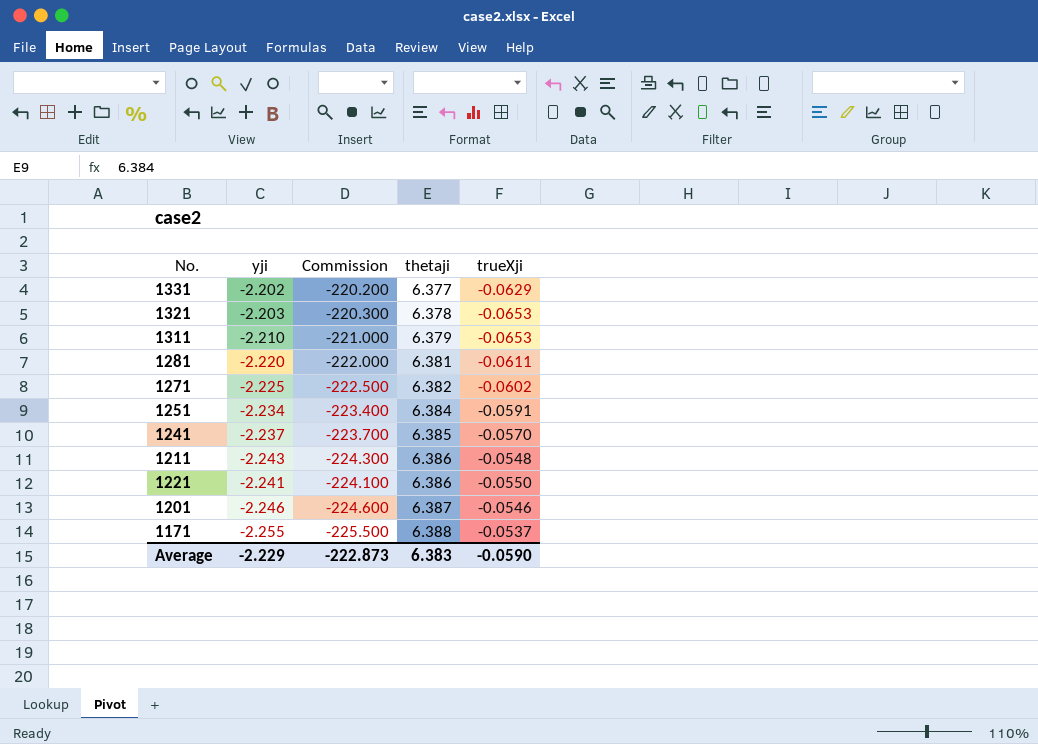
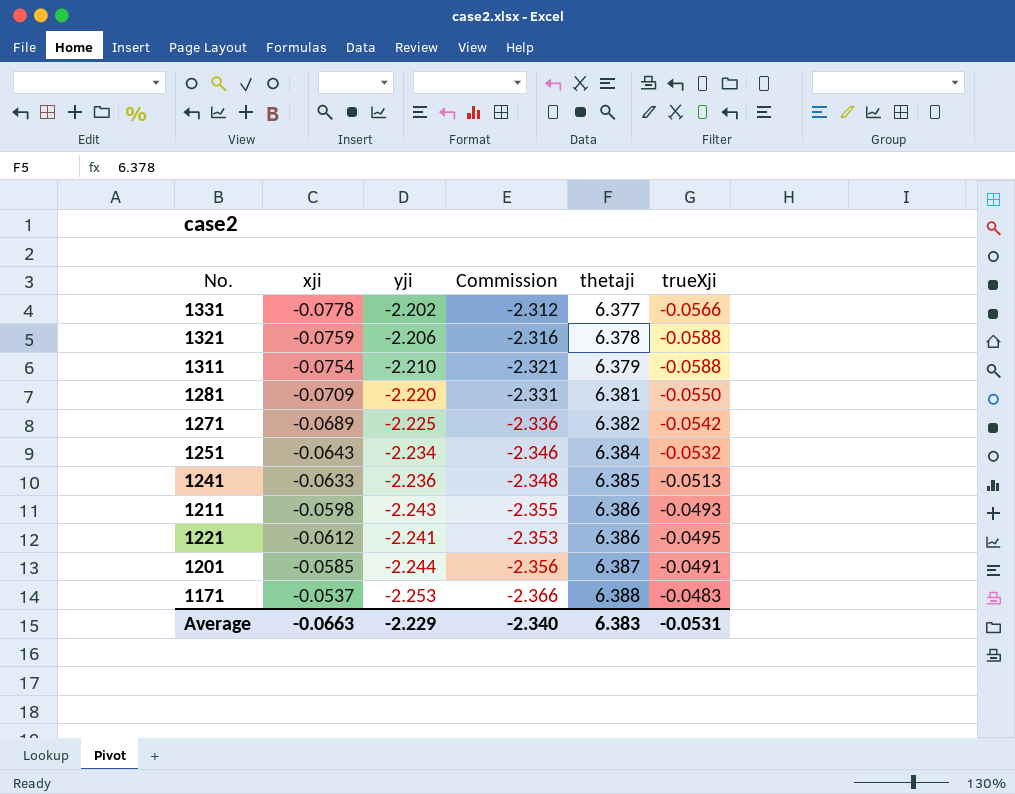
column xji | position: none -> 2
column Commission | formula: [yji] * 100 -> [yji] * 1.05
1331 | trueXji: -0.0629 -> -0.0566
1321 | yji: -2.203 -> -2.206
1321 | trueXji: -0.0653 -> -0.0588
1311 | trueXji: -0.0653 -> -0.0588
1281 | trueXji: -0.0611 -> -0.0550
1271 | trueXji: -0.0602 -> -0.0542
1251 | trueXji: -0.0591 -> -0.0532
1241 | yji: -2.237 -> -2.236
1241 | trueXji: -0.0570 -> -0.0513
1211 | trueXji: -0.0548 -> -0.0493
1221 | trueXji: -0.0550 -> -0.0495
1201 | yji: -2.246 -> -2.244
1201 | trueXji: -0.0546 -> -0.0491
1171 | yji: -2.255 -> -2.253
1171 | trueXji: -0.0537 -> -0.0483
Average | Commission: -222.873 -> -2.340
Average | trueXji: -0.0590 -> -0.0531

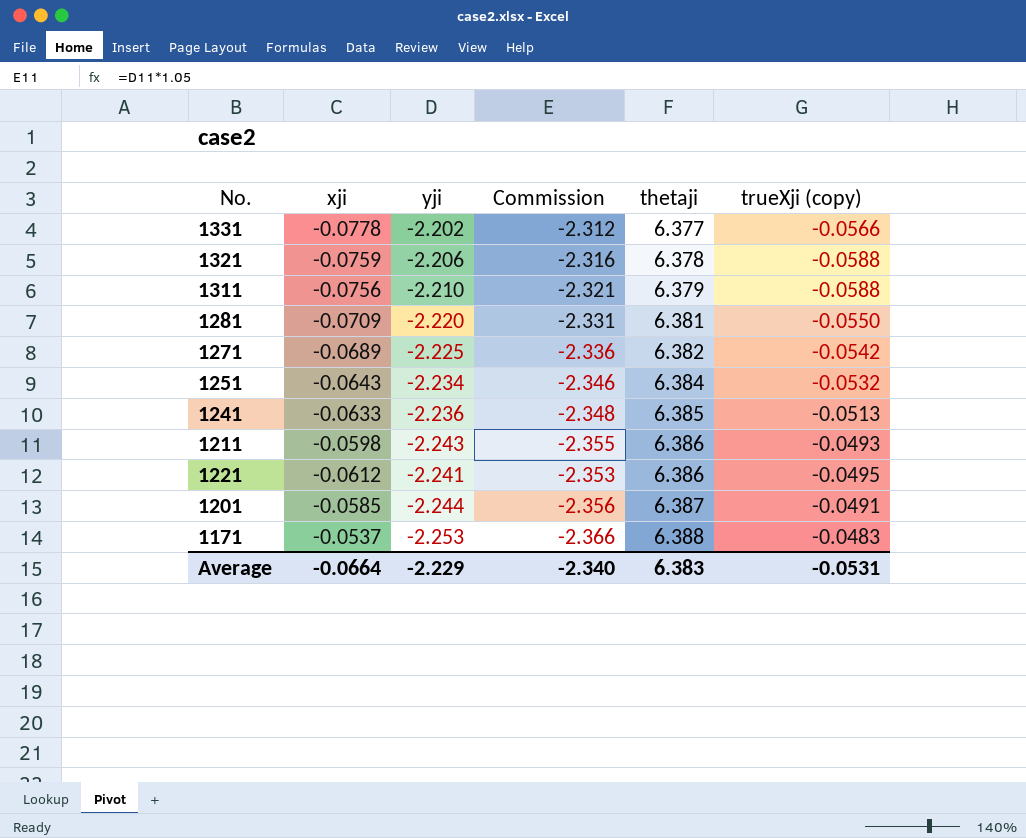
column name: trueXji -> trueXji (copy)
1311 | xji: -0.0754 -> -0.0756
Average | xji: -0.0663 -> -0.0664

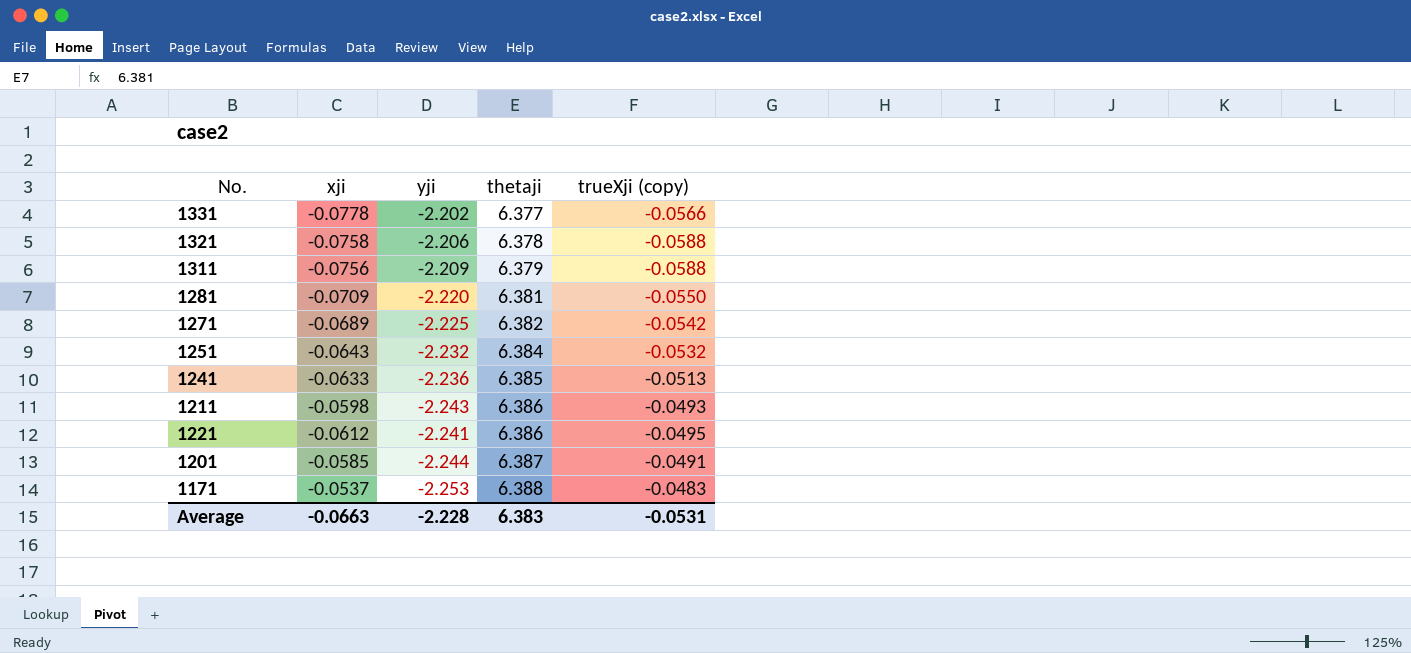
column Commission | formula: [yji] * 1.05 -> none
1321 | xji: -0.0759 -> -0.0758
1311 | yji: -2.210 -> -2.209
1251 | yji: -2.234 -> -2.232
Average | xji: -0.0664 -> -0.0663
Average | yji: -2.229 -> -2.228

